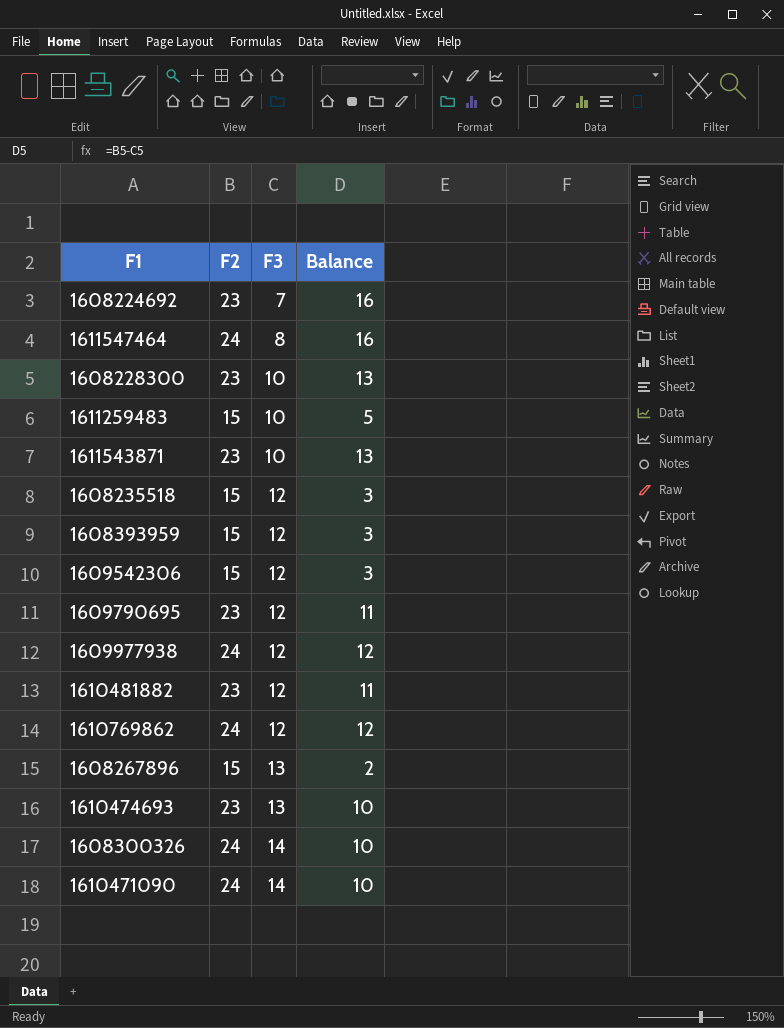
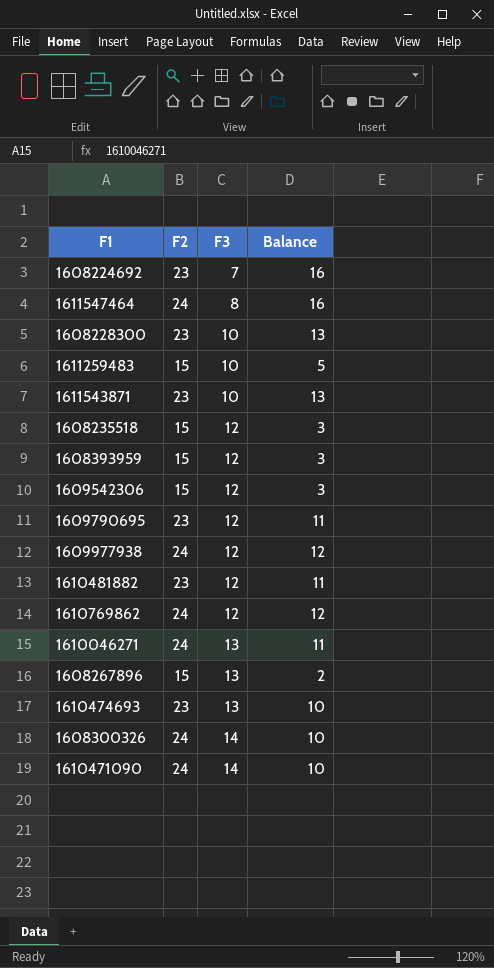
row 1610046271: none -> 24 | 13 | 11

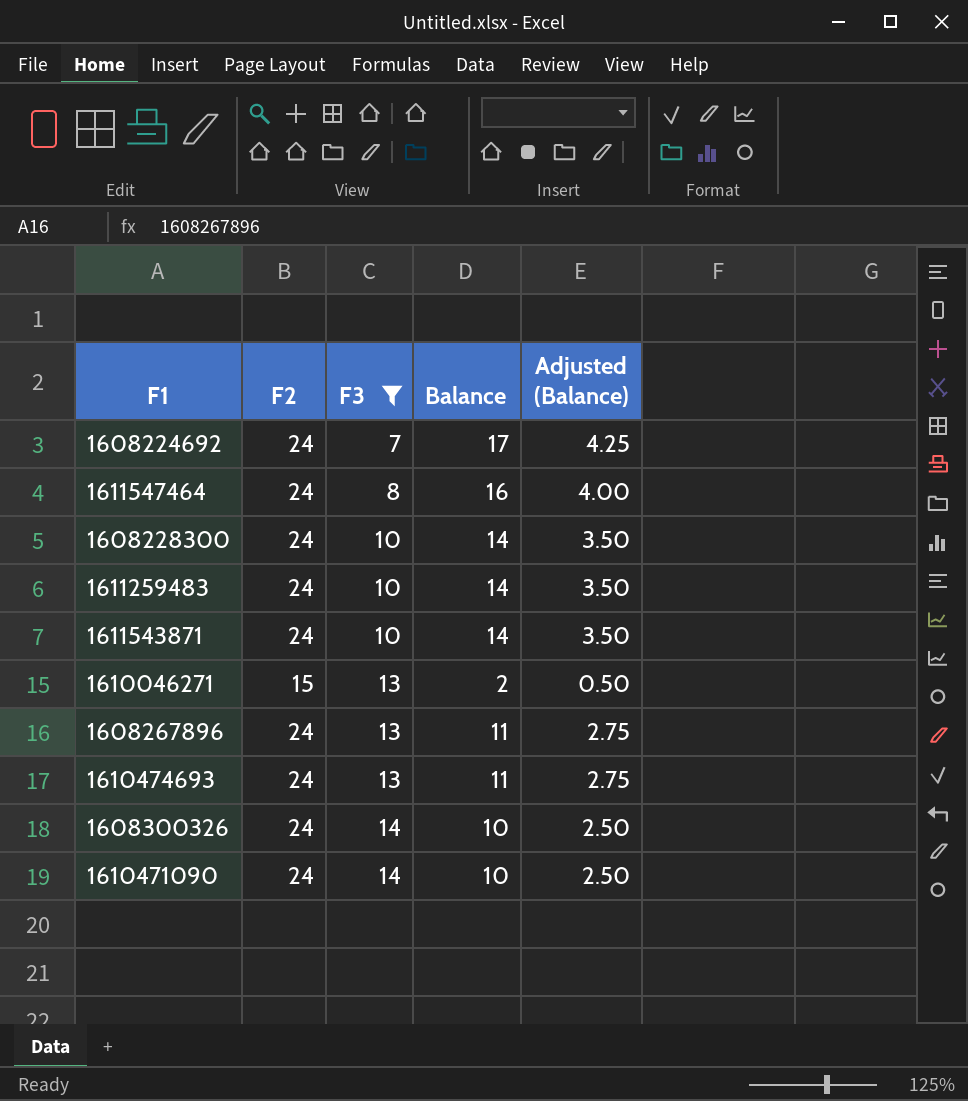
filter: none -> F3 != 12
column Adjusted (Balance) | formula: none -> [Balance] * 0.25
1608224692 | F2: 23 -> 24
1608224692 | Balance: 16 -> 17
1608228300 | F2: 23 -> 24
1608228300 | Balance: 13 -> 14
1611259483 | F2: 15 -> 24
1611259483 | Balance: 5 -> 14
1611543871 | F2: 23 -> 24
1611543871 | Balance: 13 -> 14
1610046271 | F2: 24 -> 15
1610046271 | Balance: 11 -> 2
1608267896 | F2: 15 -> 24
1608267896 | Balance: 2 -> 11
1610474693 | F2: 23 -> 24
1610474693 | Balance: 10 -> 11

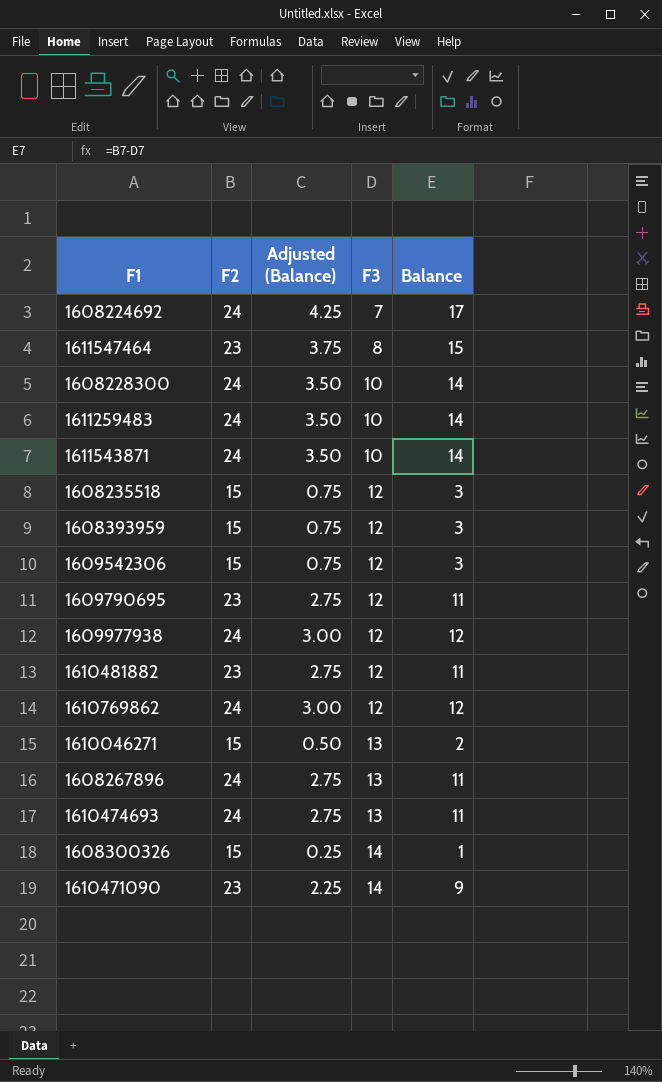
filter: F3 != 12 -> none
column Adjusted (Balance) | position: 5 -> 3
1611547464 | F2: 24 -> 23
1611547464 | Adjusted (Balance): 4.00 -> 3.75
1611547464 | Balance: 16 -> 15
1608300326 | F2: 24 -> 15
1608300326 | Adjusted (Balance): 2.50 -> 0.25
1608300326 | Balance: 10 -> 1
1610471090 | F2: 24 -> 23
1610471090 | Adjusted (Balance): 2.50 -> 2.25
1610471090 | Balance: 10 -> 9

